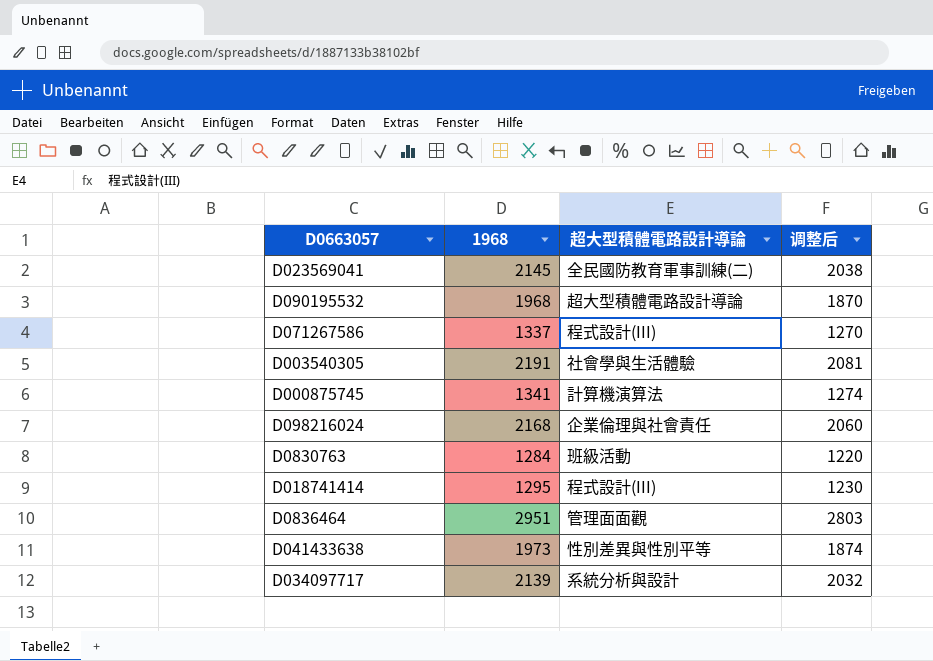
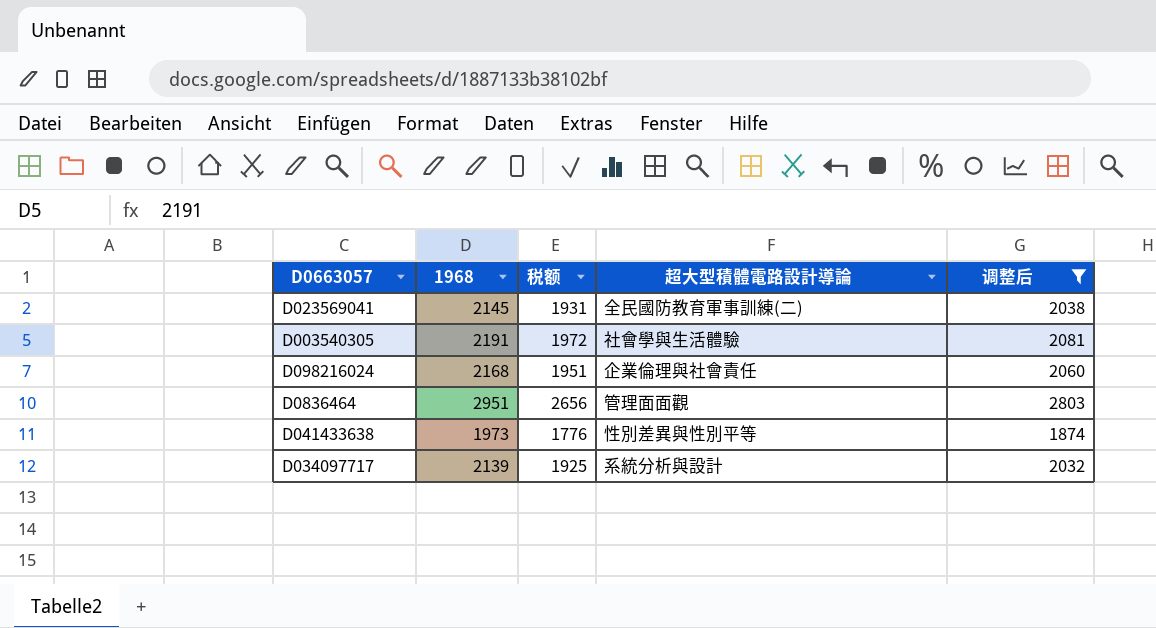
filter: none -> 调整后 >= 1874
column 税额 | formula: none -> [1968] * 0.9

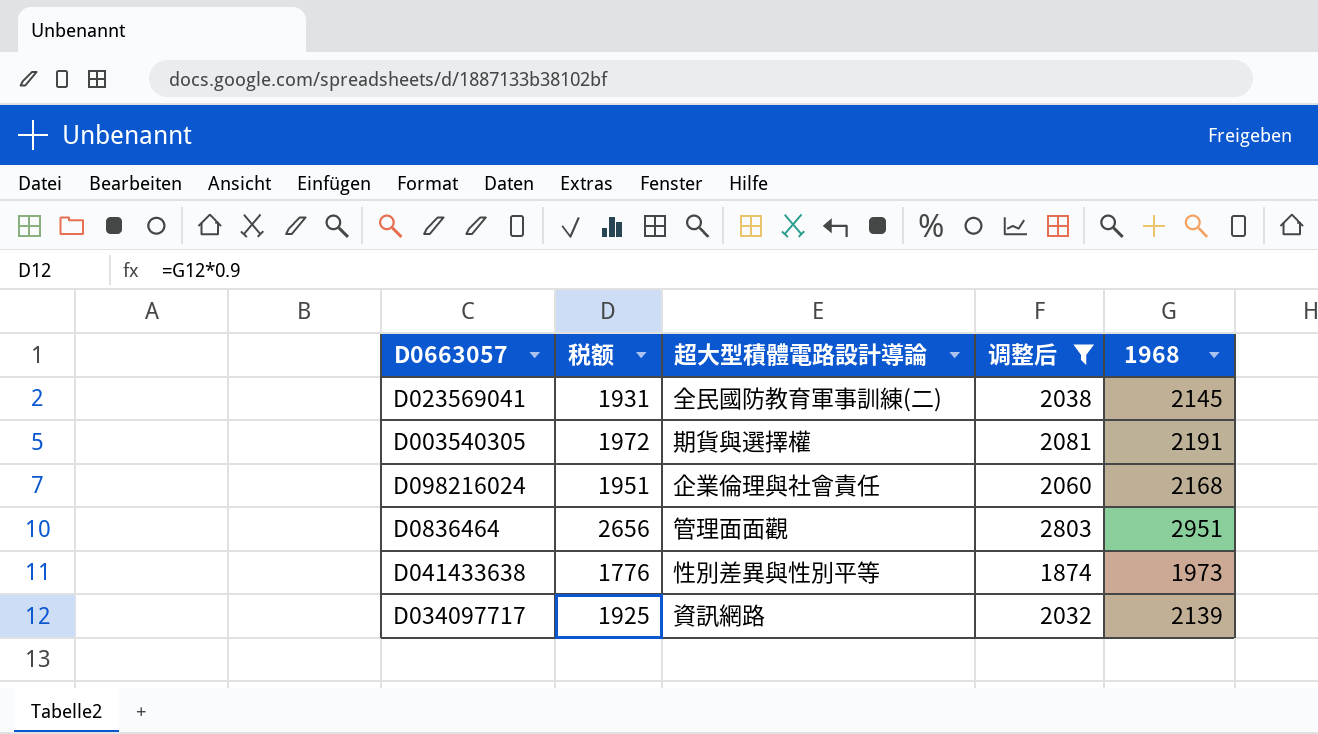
column 1968 | position: 2 -> 5
D003540305 | 超大型積體電路設計導論: 社會學與生活體驗 -> 期貨與選擇權
D034097717 | 超大型積體電路設計導論: 系統分析與設計 -> 資訊網路

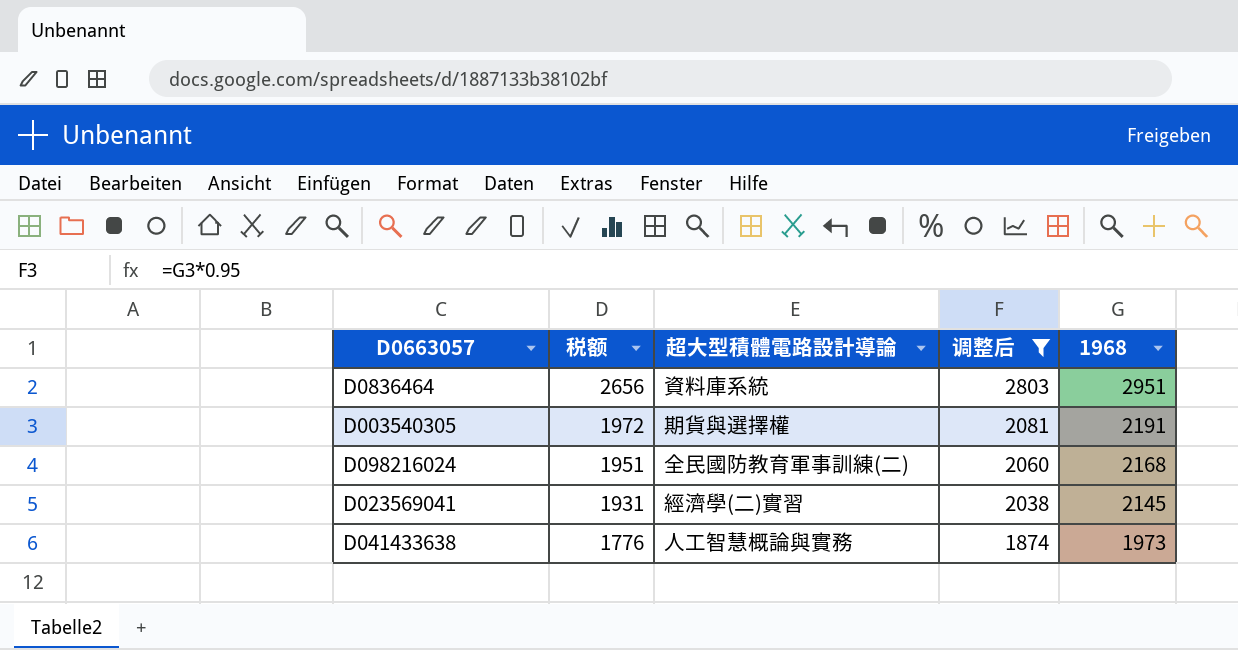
row order: none -> 税额 descending
row D034097717: 1925 | 資訊網路 | 2032 | 2139 -> none
D0836464 | 超大型積體電路設計導論: 管理面面觀 -> 資料庫系統
D098216024 | 超大型積體電路設計導論: 企業倫理與社會責任 -> 全民國防教育軍事訓練(二)
D023569041 | 超大型積體電路設計導論: 全民國防教育軍事訓練(二) -> 經濟學(二)實習
D041433638 | 超大型積體電路設計導論: 性別差異與性別平等 -> 人工智慧概論與實務

